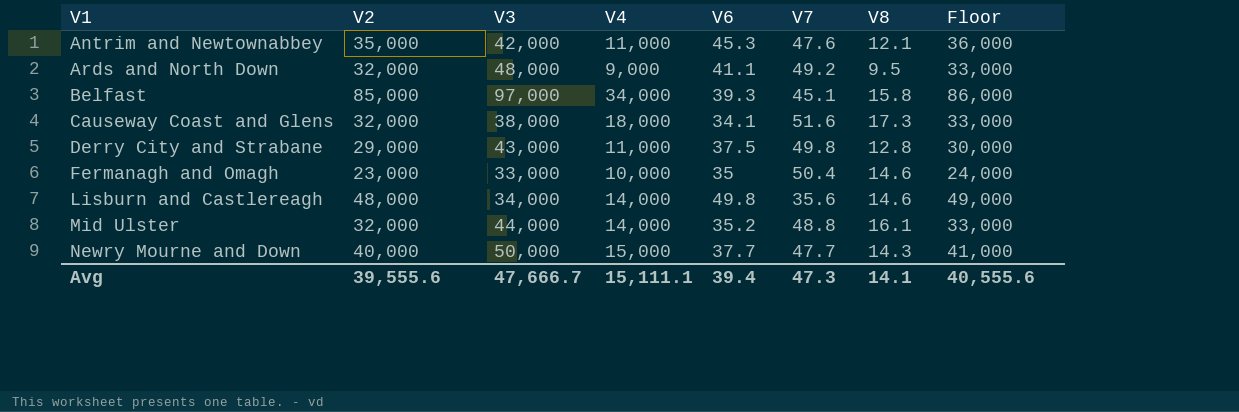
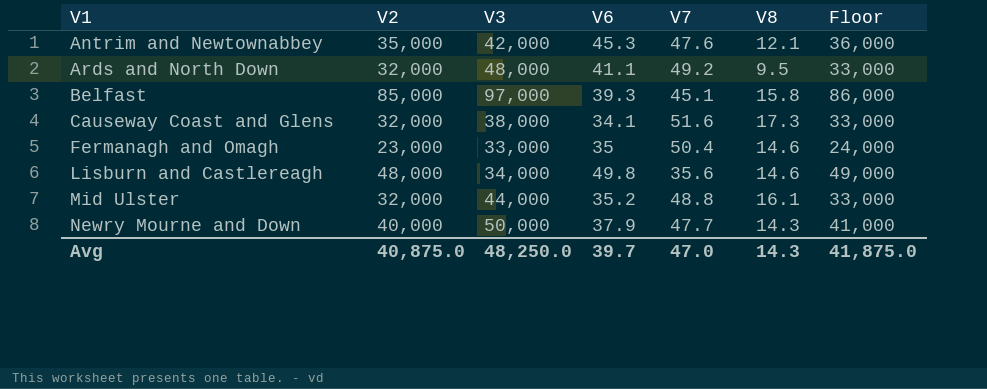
column V4 | position: 4 -> none
row Derry City and Strabane: 29,000 | 43,000 | 11,000 | 37.5 | 49.8 | 12.8 | 30,000 -> none
Newry Mourne and Down | V6: 37.7 -> 37.9
Avg | V2: 39,555.6 -> 40,875.0
Avg | V3: 47,666.7 -> 48,250.0
Avg | V6: 39.4 -> 39.7
Avg | V7: 47.3 -> 47.0
Avg | V8: 14.1 -> 14.3
Avg | Floor: 40,555.6 -> 41,875.0

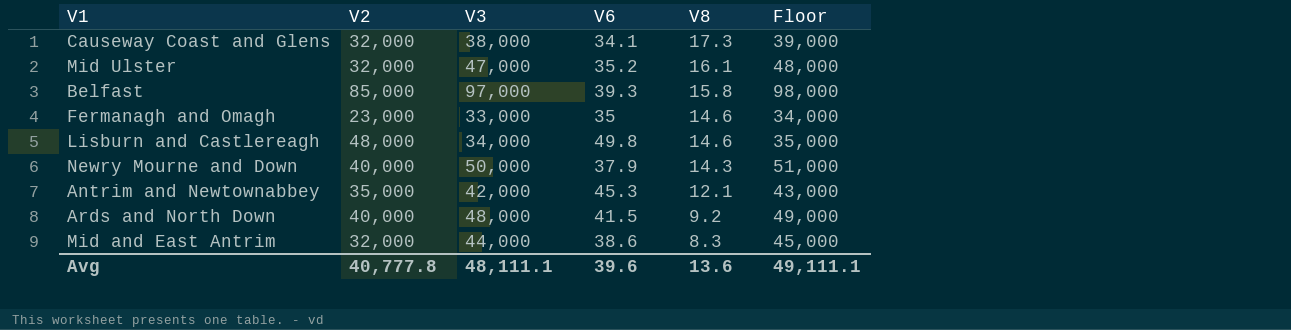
row order: V1 ascending -> V8 descending
column V7 | position: 5 -> none
column Floor | formula: [V2] + 1000 -> [V3] + 1000
Mid Ulster | V3: 44,000 -> 47,000
Ards and North Down | V2: 32,000 -> 40,000
Ards and North Down | V6: 41.1 -> 41.5
Ards and North Down | V8: 9.5 -> 9.2
row Mid and East Antrim: none -> 32,000 | 44,000 | 38.6 | 8.3 | 45,000
Avg | V2: 40,875.0 -> 40,777.8
Avg | V3: 48,250.0 -> 48,111.1
Avg | V6: 39.7 -> 39.6
Avg | V8: 14.3 -> 13.6
Avg | Floor: 41,875.0 -> 49,111.1

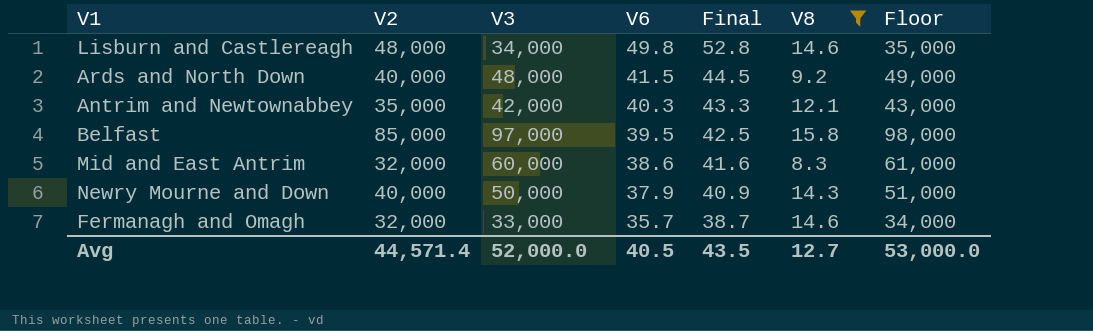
filter: none -> V8 <= 15.8
row order: V8 descending -> V6 descending
column Final | formula: none -> [V6] + 3
Antrim and Newtownabbey | V6: 45.3 -> 40.3
Belfast | V6: 39.3 -> 39.5
Mid and East Antrim | V3: 44,000 -> 60,000
Mid and East Antrim | Floor: 45,000 -> 61,000
Fermanagh and Omagh | V2: 23,000 -> 32,000
Fermanagh and Omagh | V6: 35 -> 35.7
Avg | V2: 40,777.8 -> 44,571.4
Avg | V3: 48,111.1 -> 52,000.0
Avg | V6: 39.6 -> 40.5
Avg | V8: 13.6 -> 12.7
Avg | Floor: 49,111.1 -> 53,000.0

